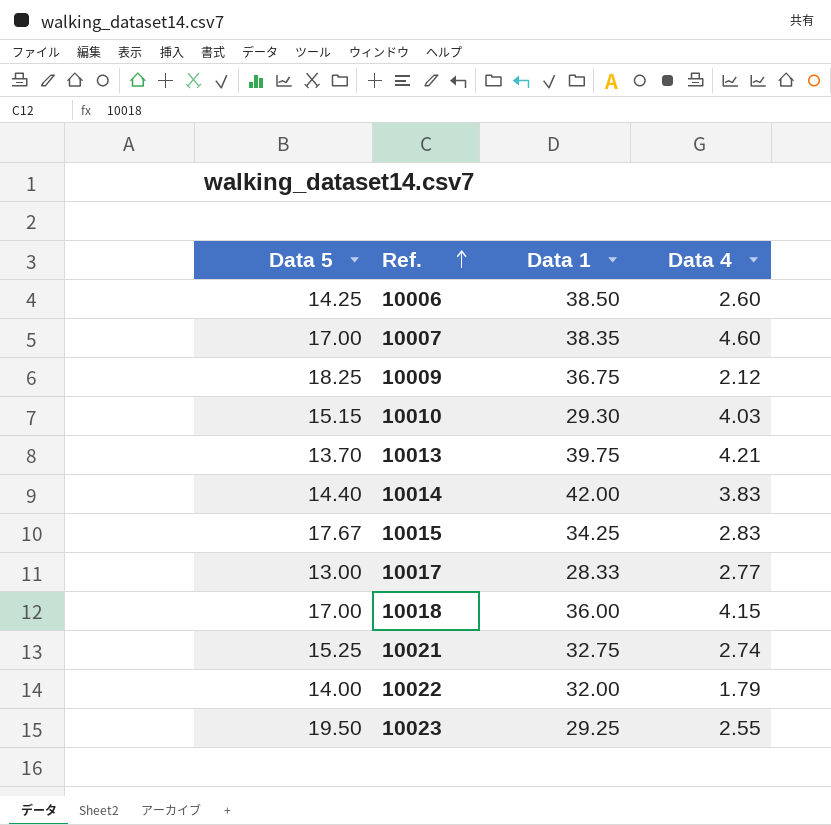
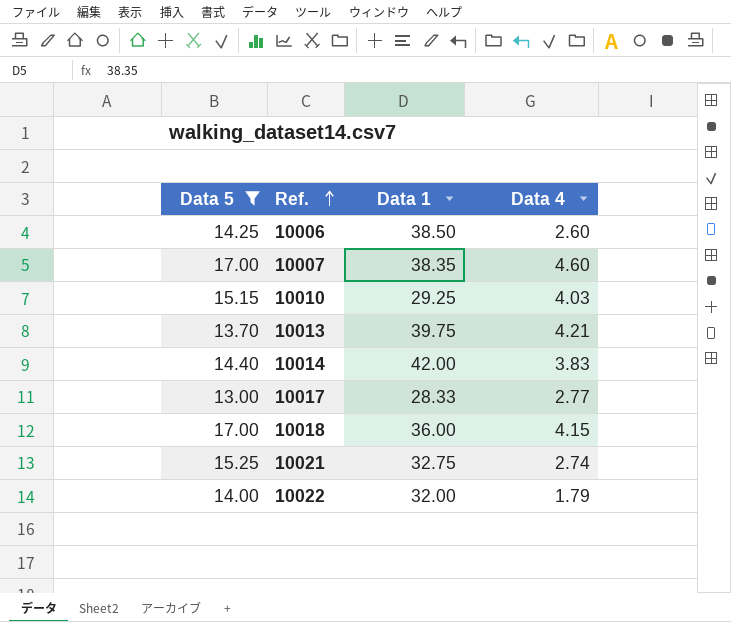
filter: none -> Data 5 <= 17.00
10010 | Data 1: 29.30 -> 29.25

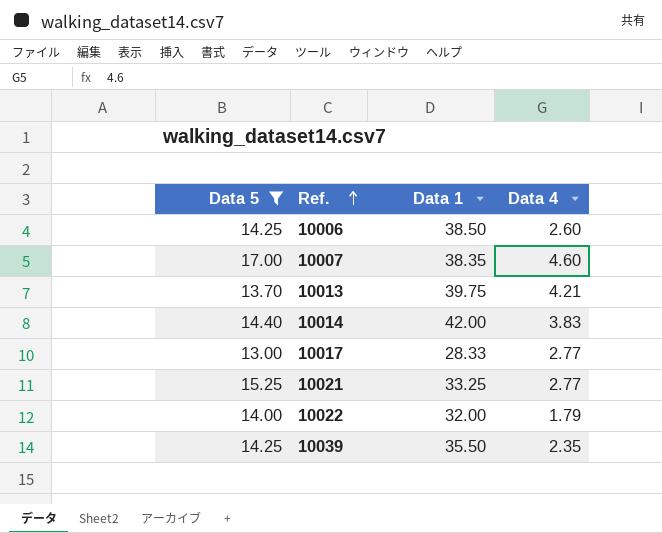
row 10010: 15.15 | 29.25 | 4.03 -> none
row 10018: 17.00 | 36.00 | 4.15 -> none
10021 | Data 1: 32.75 -> 33.25
10021 | Data 4: 2.74 -> 2.77
row 10039: none -> 14.25 | 35.50 | 2.35

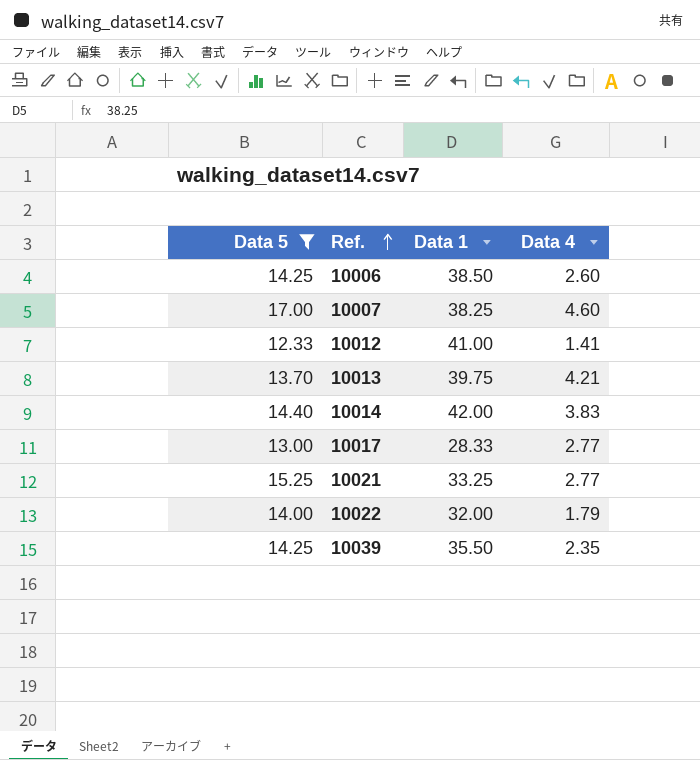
10007 | Data 1: 38.35 -> 38.25
row 10012: none -> 12.33 | 41.00 | 1.41

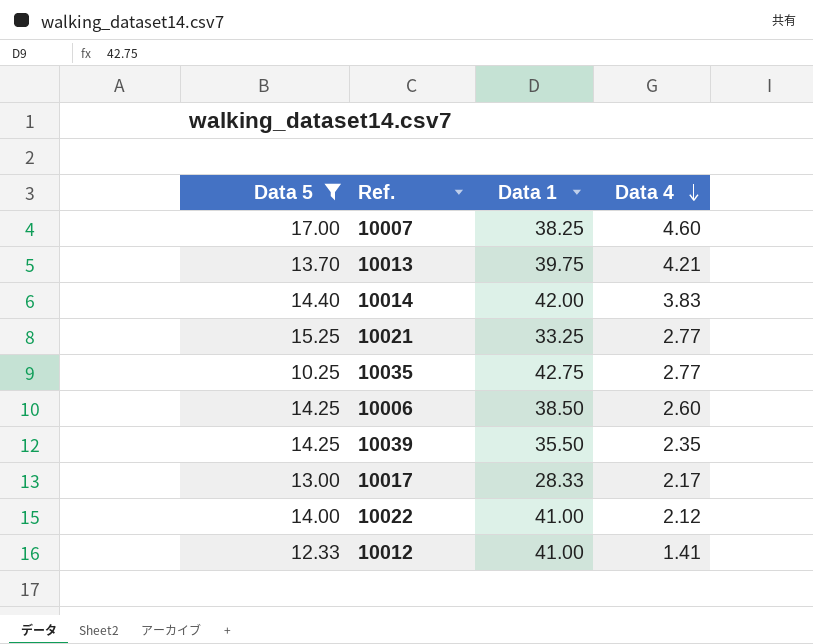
row order: Ref. ascending -> Data 4 descending
row 10035: none -> 10.25 | 42.75 | 2.77
10017 | Data 4: 2.77 -> 2.17
10022 | Data 1: 32.00 -> 41.00
10022 | Data 4: 1.79 -> 2.12

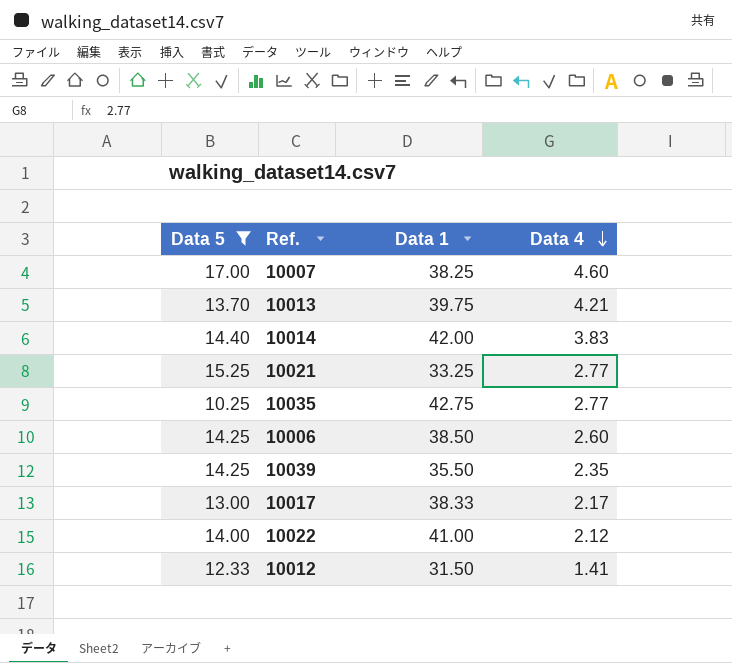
10017 | Data 1: 28.33 -> 38.33
10012 | Data 1: 41.00 -> 31.50

